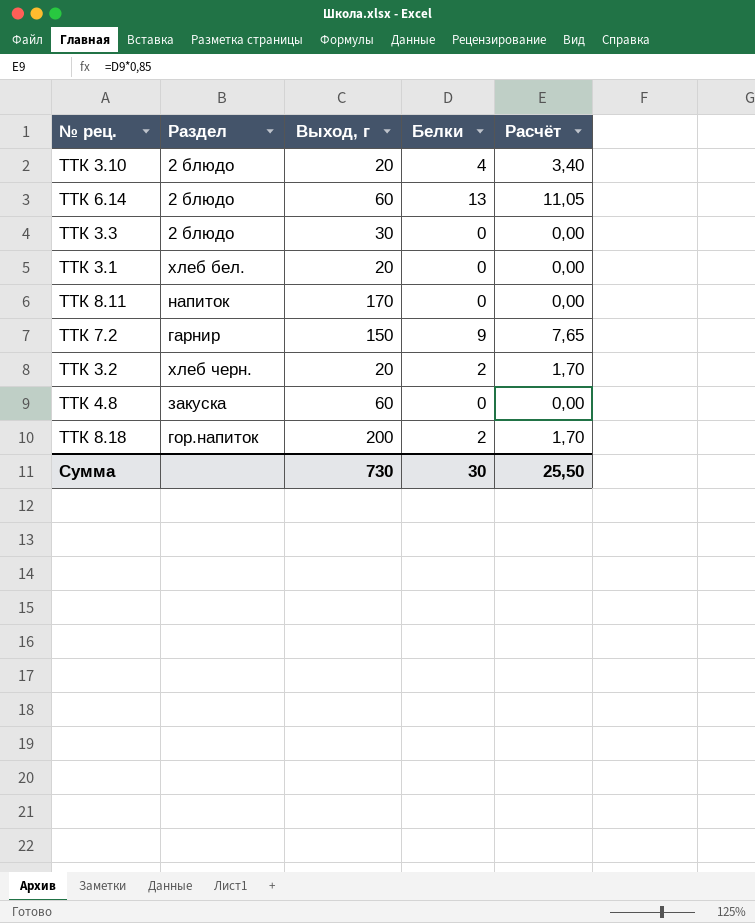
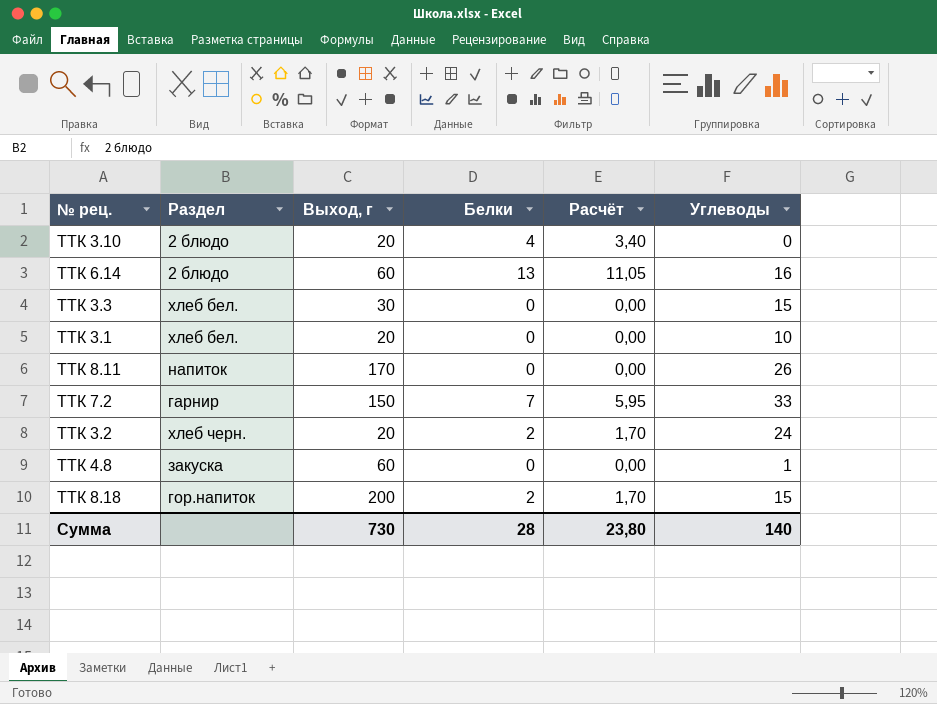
column Углеводы | position: none -> 6
ТТК 3.3 | Раздел: 2 блюдо -> хлеб бел.
ТТК 7.2 | Белки: 9 -> 7
ТТК 7.2 | Расчёт: 7,65 -> 5,95
Сумма | Белки: 30 -> 28
Сумма | Расчёт: 25,50 -> 23,80

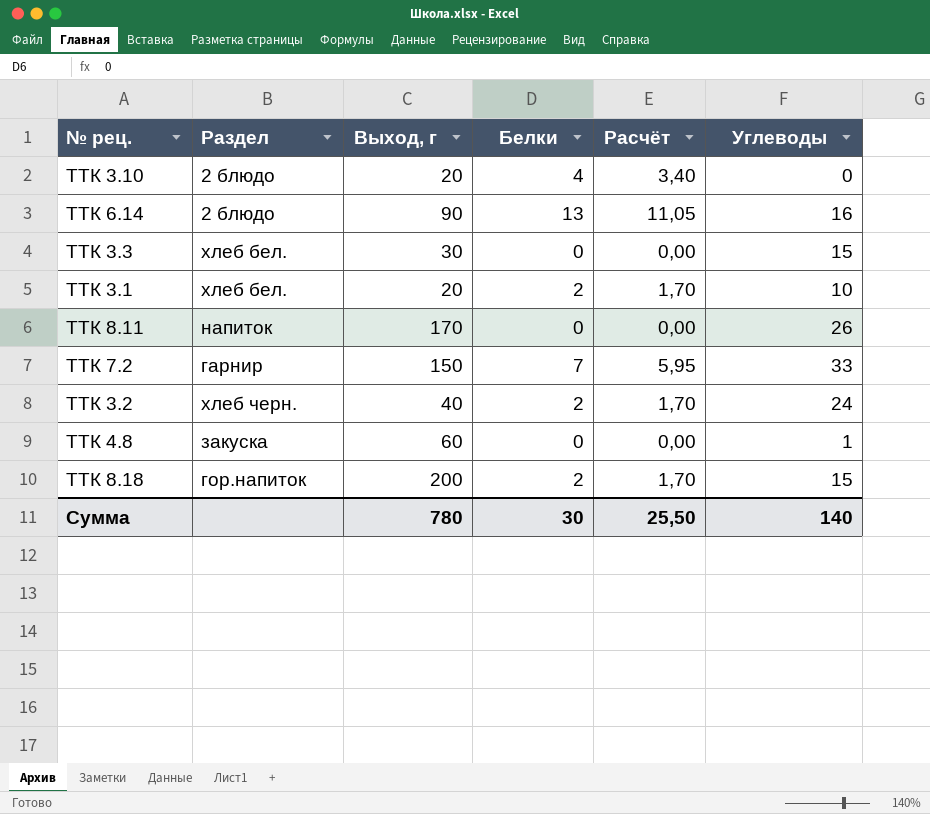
ТТК 6.14 | Выход, г: 60 -> 90
ТТК 3.1 | Белки: 0 -> 2
ТТК 3.1 | Расчёт: 0,00 -> 1,70
ТТК 3.2 | Выход, г: 20 -> 40
Сумма | Выход, г: 730 -> 780
Сумма | Белки: 28 -> 30
Сумма | Расчёт: 23,80 -> 25,50

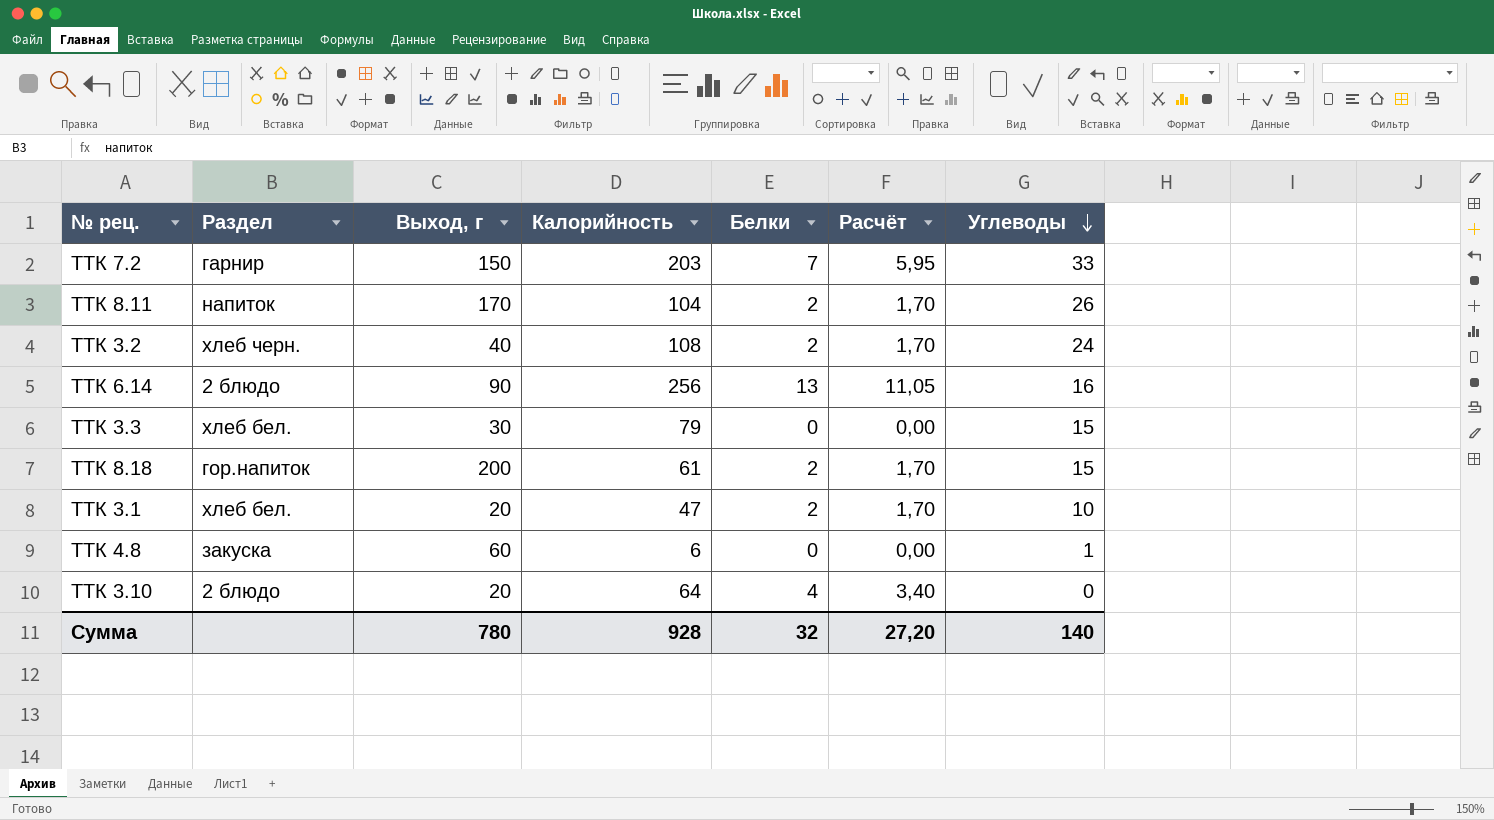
row order: none -> Углеводы descending
column Калорийность | position: none -> 4
ТТК 8.11 | Белки: 0 -> 2
ТТК 8.11 | Расчёт: 0,00 -> 1,70
Сумма | Белки: 30 -> 32
Сумма | Расчёт: 25,50 -> 27,20

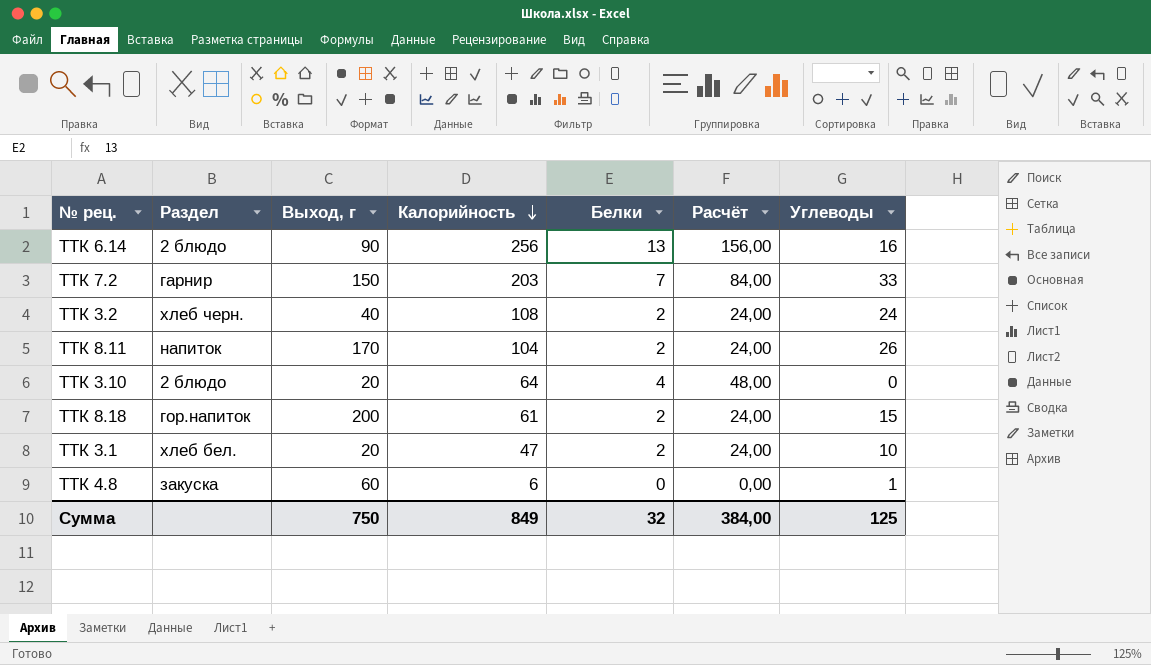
row order: Углеводы descending -> Калорийность descending
column Расчёт | formula: [Белки] * 0,85 -> [Белки] * 12
row ТТК 3.3: хлеб бел. | 30 | 79 | 0 | 0,00 | 15 -> none
Сумма | Выход, г: 780 -> 750
Сумма | Калорийность: 928 -> 849
Сумма | Расчёт: 27,20 -> 384,00
Сумма | Углеводы: 140 -> 125

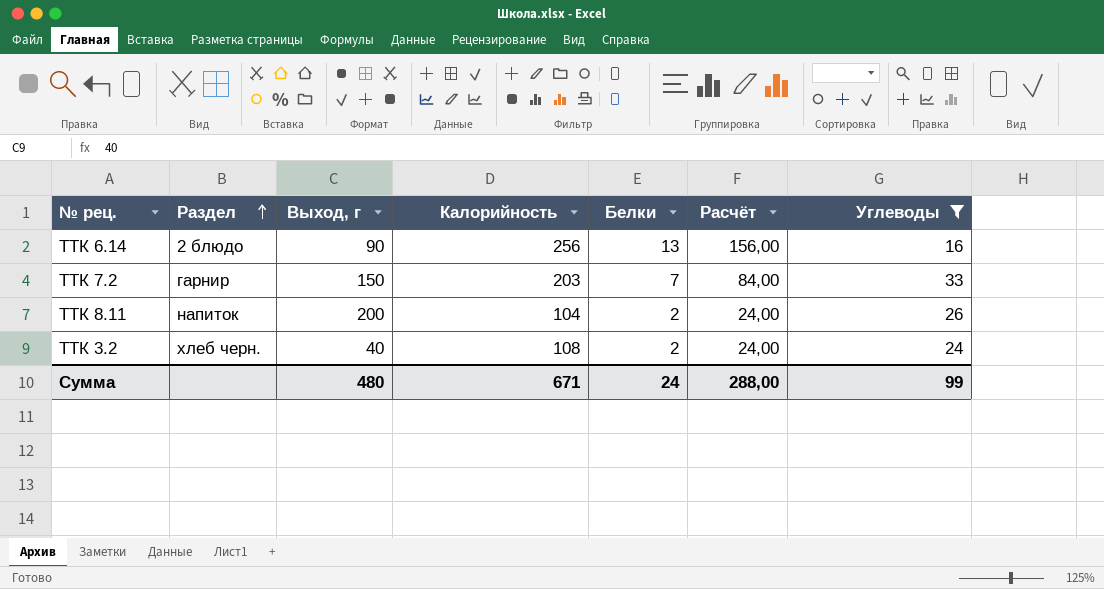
filter: none -> Углеводы >= 16
row order: Калорийность descending -> Раздел ascending
ТТК 8.11 | Выход, г: 170 -> 200
Сумма | Выход, г: 750 -> 480
Сумма | Калорийность: 849 -> 671
Сумма | Белки: 32 -> 24
Сумма | Расчёт: 384,00 -> 288,00
Сумма | Углеводы: 125 -> 99

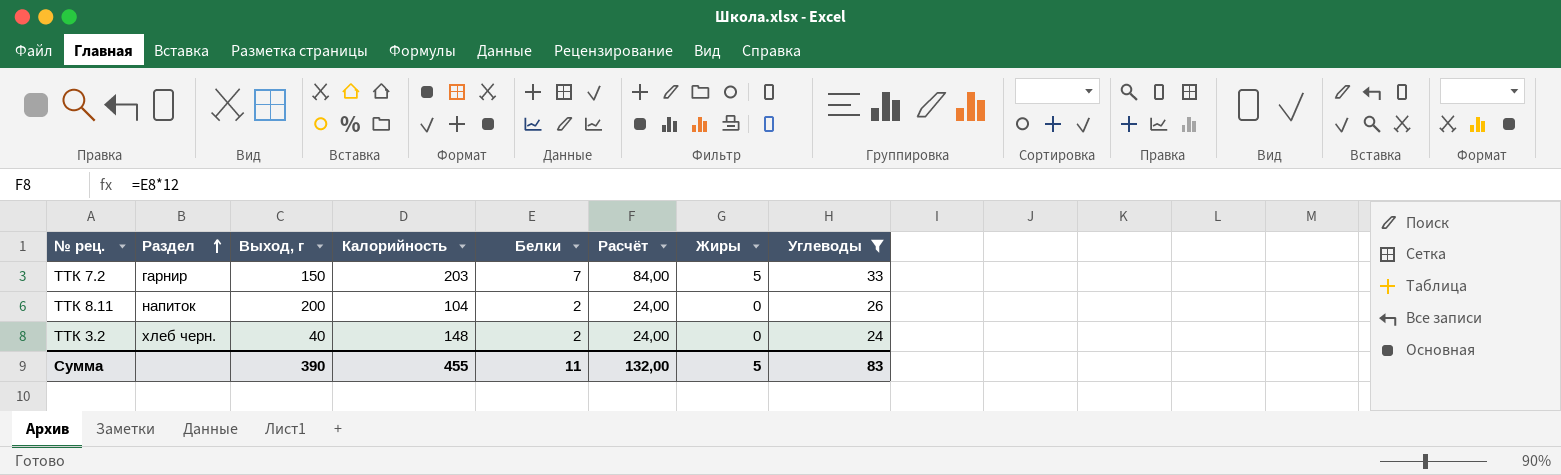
column Жиры | position: none -> 7
row ТТК 6.14: 2 блюдо | 90 | 256 | 13 | 156,00 | 16 -> none
ТТК 3.2 | Калорийность: 108 -> 148
Сумма | Выход, г: 480 -> 390
Сумма | Калорийность: 671 -> 455
Сумма | Белки: 24 -> 11
Сумма | Расчёт: 288,00 -> 132,00
Сумма | Углеводы: 99 -> 83

